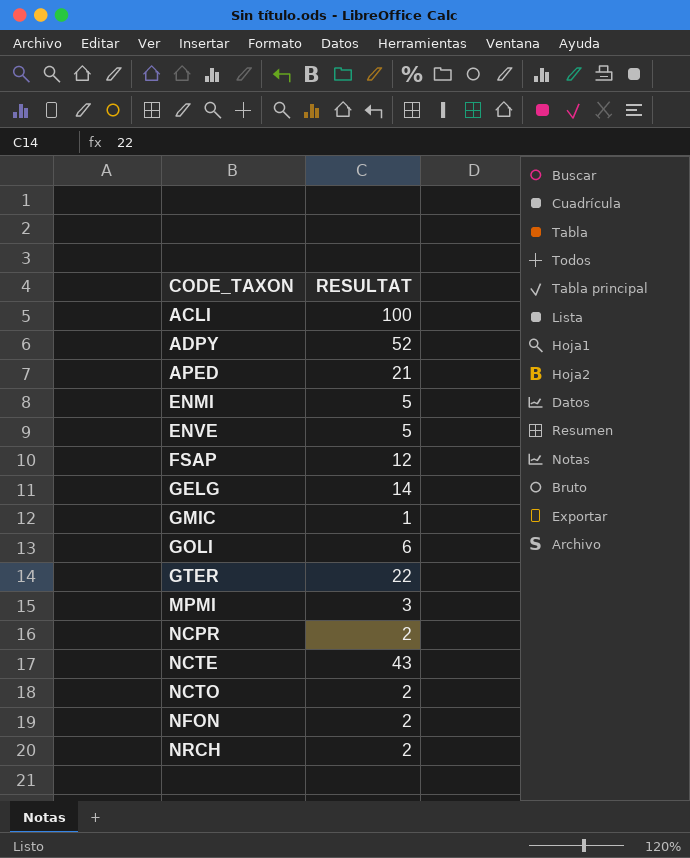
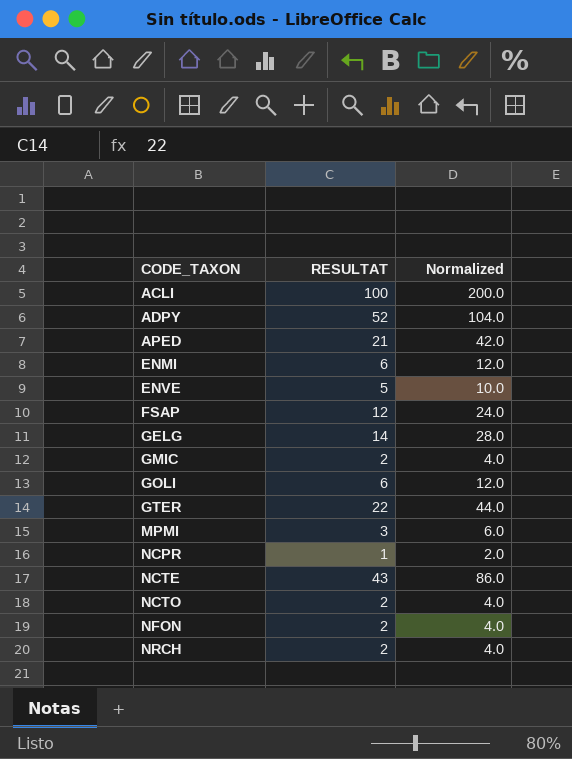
column Normalized | formula: none -> [RESULTAT] * 2
ENMI | RESULTAT: 5 -> 6
GMIC | RESULTAT: 1 -> 2
NCPR | RESULTAT: 2 -> 1

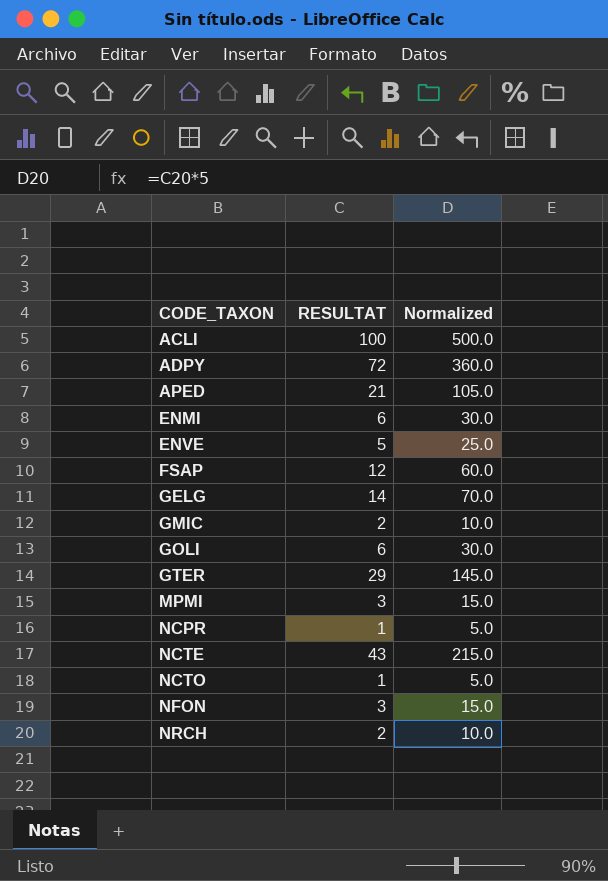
column Normalized | formula: [RESULTAT] * 2 -> [RESULTAT] * 5
ADPY | RESULTAT: 52 -> 72
GTER | RESULTAT: 22 -> 29
NCTO | RESULTAT: 2 -> 1
NFON | RESULTAT: 2 -> 3

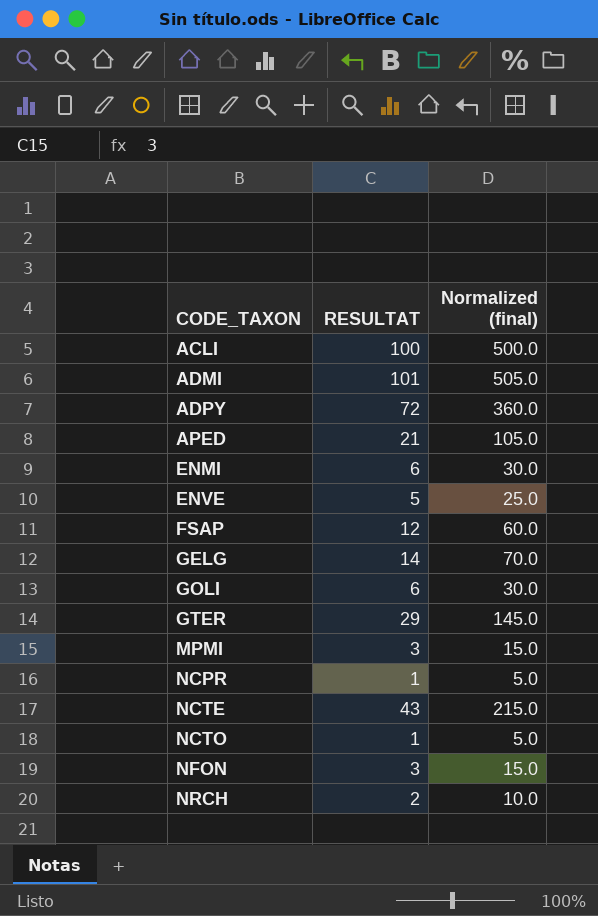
column name: Normalized -> Normalized (final)
row GMIC: 2 | 10.0 -> none
row ADMI: none -> 101 | 505.0

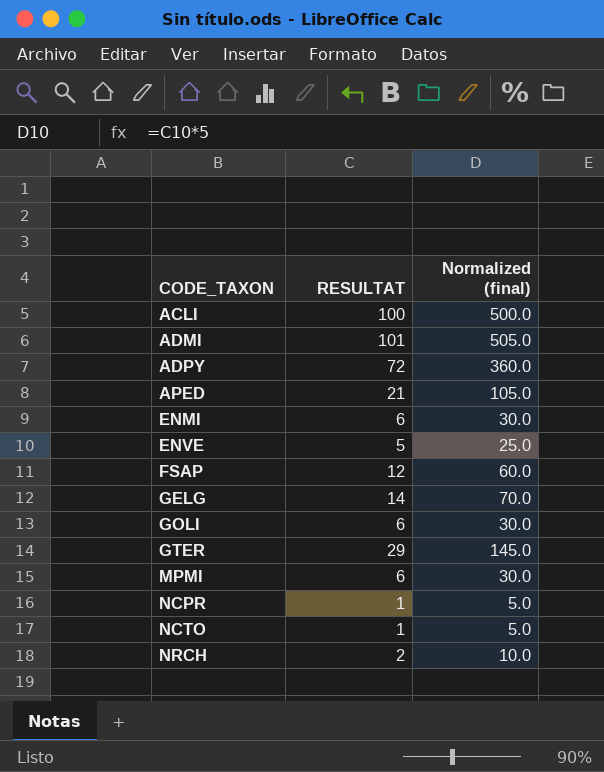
row NCTE: 43 | 215.0 -> none
row NFON: 3 | 15.0 -> none
MPMI | RESULTAT: 3 -> 6
MPMI | Normalized (final): 15.0 -> 30.0

